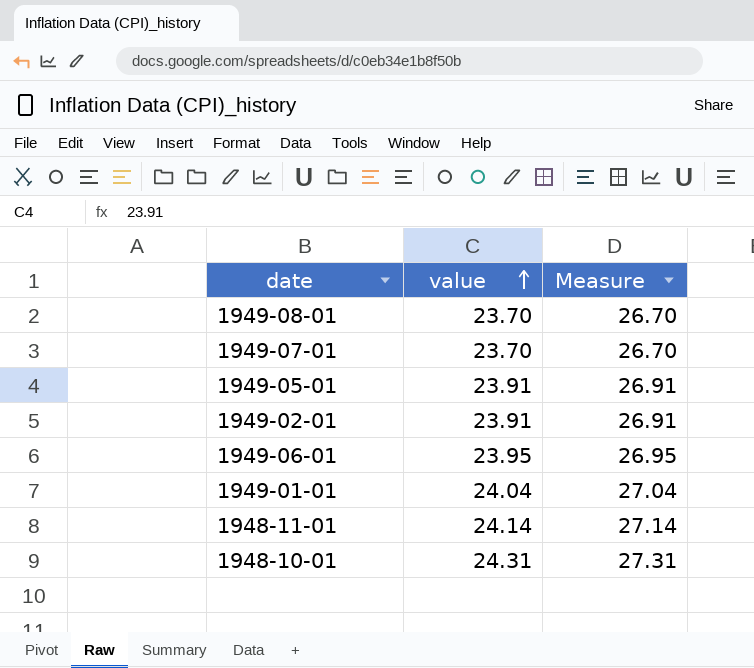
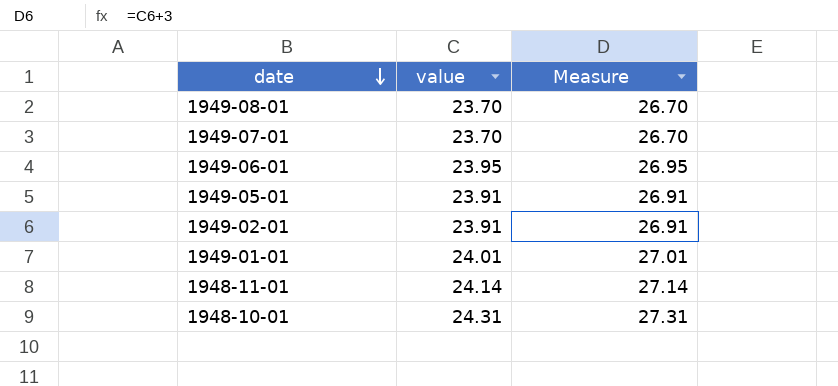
row order: value ascending -> date descending
1949-01-01 | value: 24.04 -> 24.01
1949-01-01 | Measure: 27.04 -> 27.01

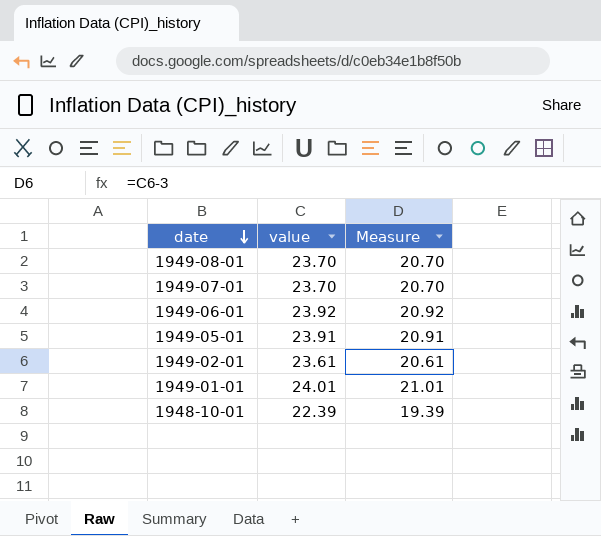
column Measure | formula: [value] + 3 -> [value] - 3
row 1948-11-01: 24.14 | 27.14 -> none
1949-06-01 | value: 23.95 -> 23.92
1949-02-01 | value: 23.91 -> 23.61
1948-10-01 | value: 24.31 -> 22.39

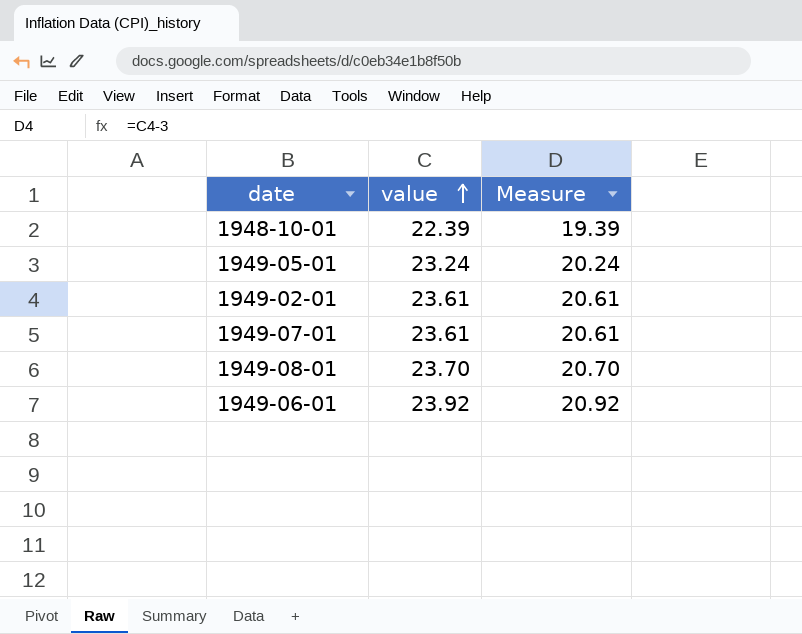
row order: date descending -> value ascending
row 1949-01-01: 24.01 | 21.01 -> none
1949-05-01 | value: 23.91 -> 23.24
1949-05-01 | Measure: 20.91 -> 20.24
1949-07-01 | value: 23.70 -> 23.61
1949-07-01 | Measure: 20.70 -> 20.61

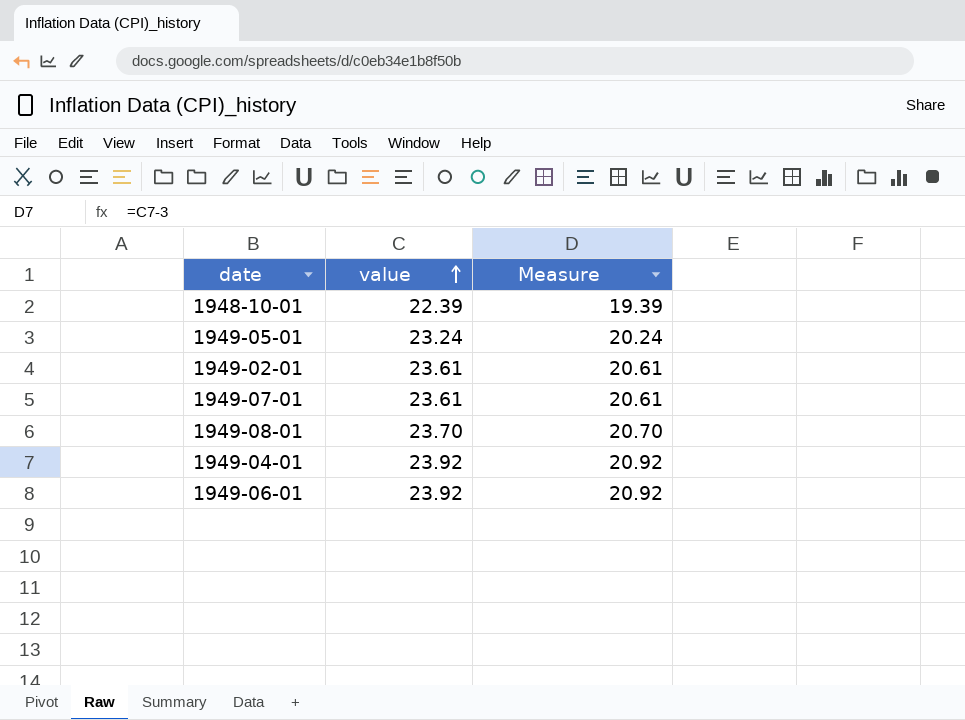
row 1949-04-01: none -> 23.92 | 20.92

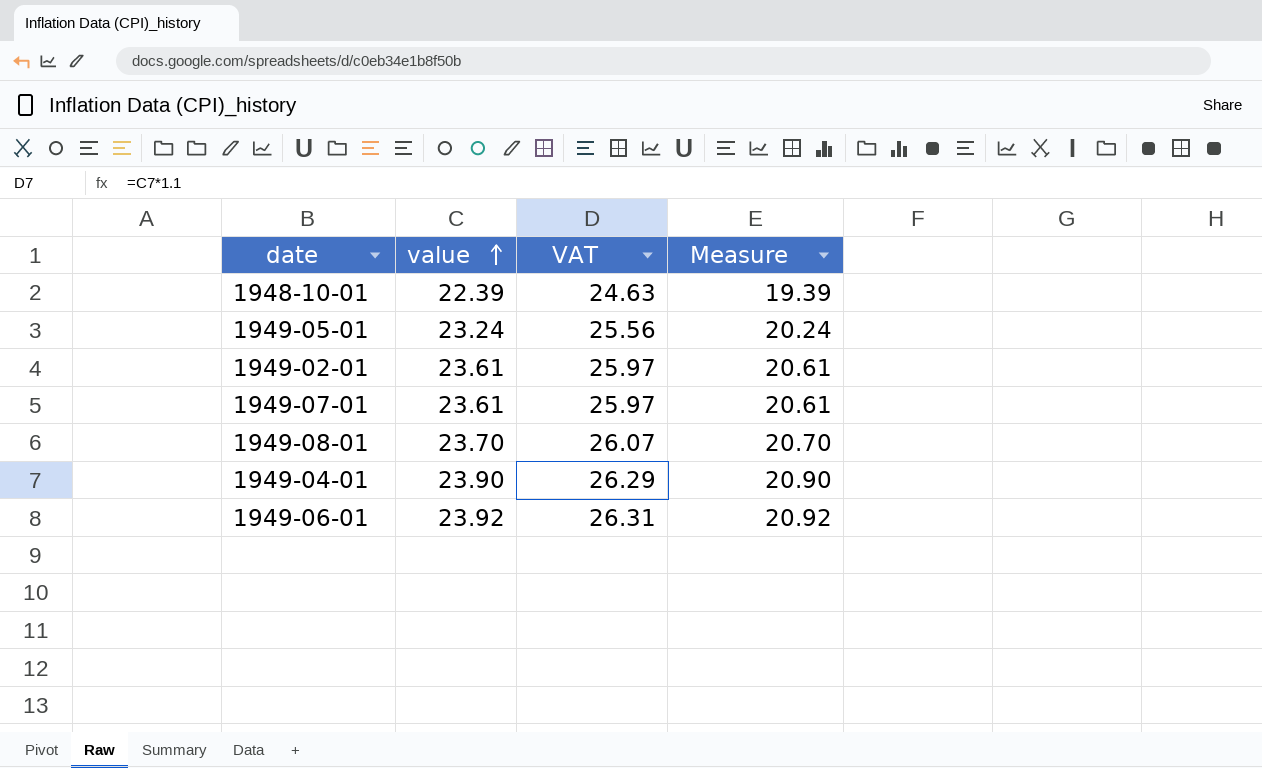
column VAT | formula: none -> [value] * 1.1
1949-04-01 | value: 23.92 -> 23.90
1949-04-01 | Measure: 20.92 -> 20.90

